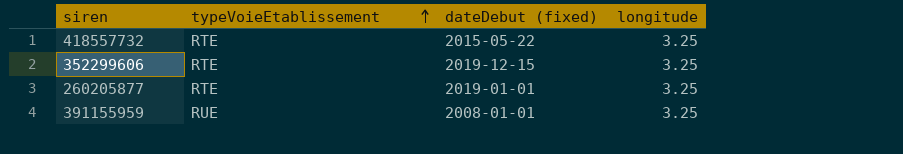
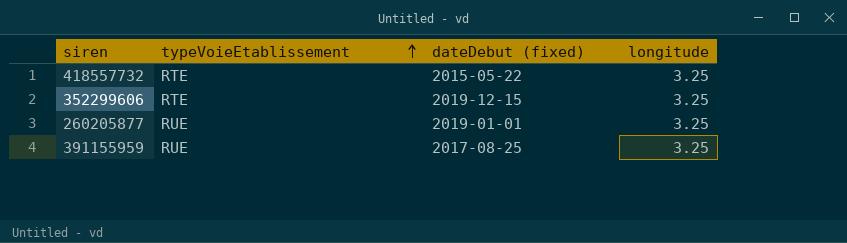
260205877 | typeVoieEtablissement: RTE -> RUE
391155959 | dateDebut (fixed): 2008-01-01 -> 2017-08-25

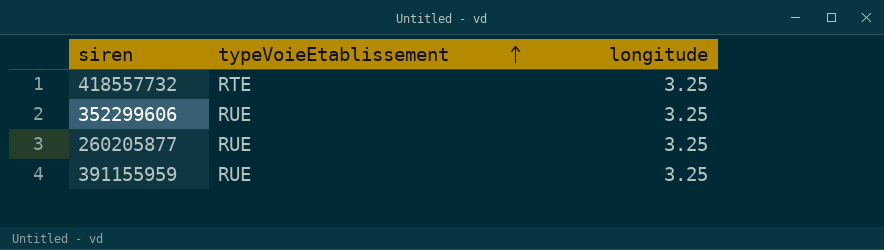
column dateDebut (fixed) | position: 3 -> none
352299606 | typeVoieEtablissement: RTE -> RUE

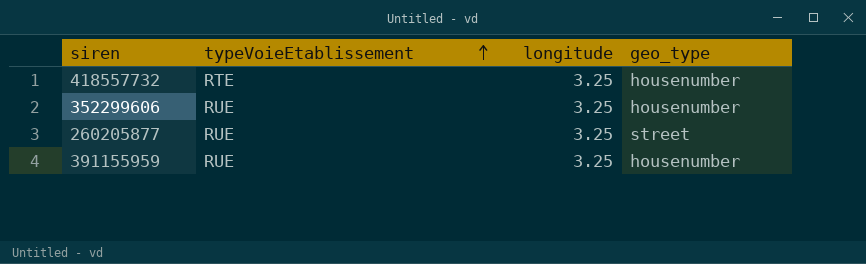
column geo_type | position: none -> 4

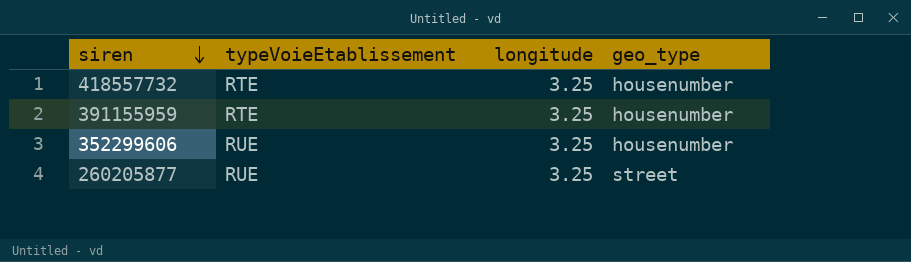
row order: typeVoieEtablissement ascending -> siren descending
391155959 | typeVoieEtablissement: RUE -> RTE

